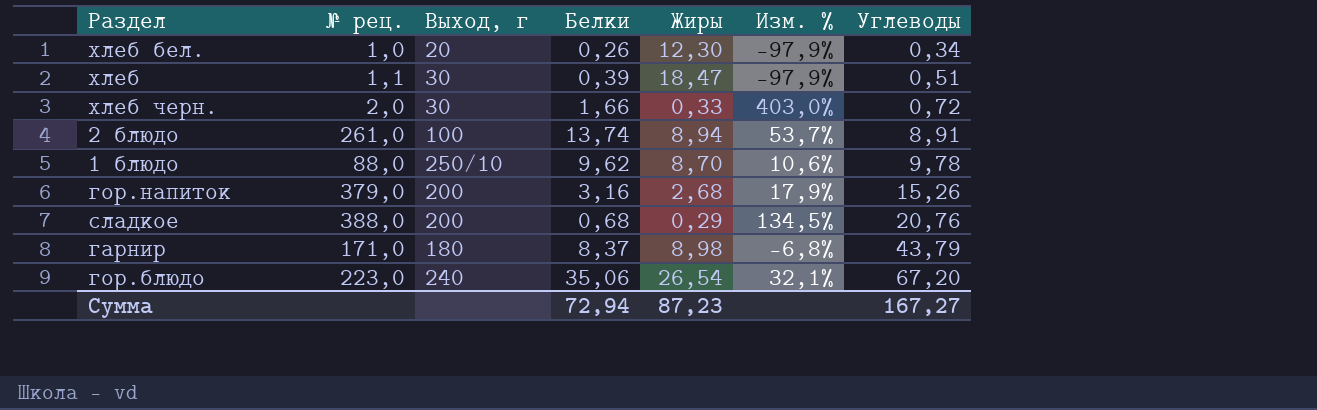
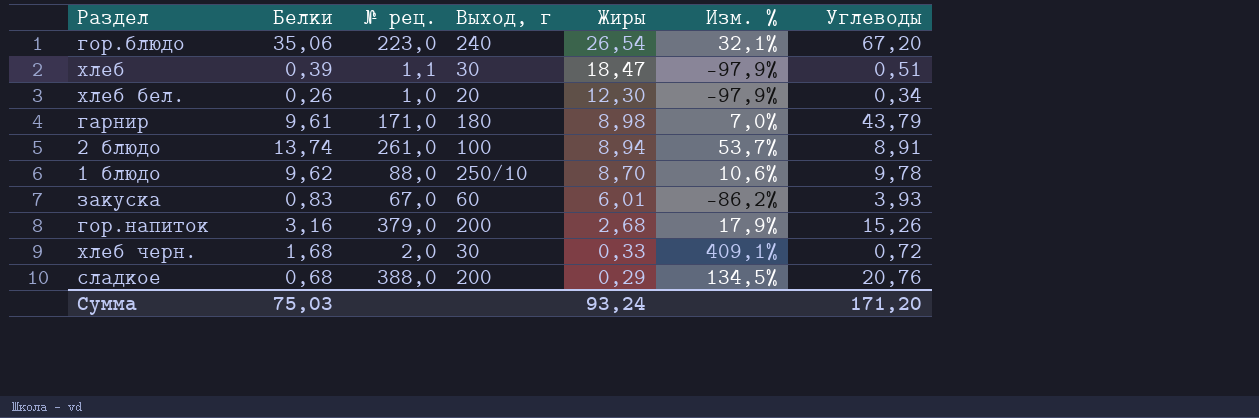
row order: Углеводы ascending -> Жиры descending
column Белки | position: 4 -> 2
гарнир | Белки: 8,37 -> 9,61
гарнир | Изм. %: -6,8% -> 7,0%
row закуска: none -> 0,83 | 67,0 | 60 | 6,01 | -86,2% | 3,93
хлеб черн. | Белки: 1,66 -> 1,68
хлеб черн. | Изм. %: 403,0% -> 409,1%
Сумма | Белки: 72,94 -> 75,03
Сумма | Жиры: 87,23 -> 93,24
Сумма | Углеводы: 167,27 -> 171,20

